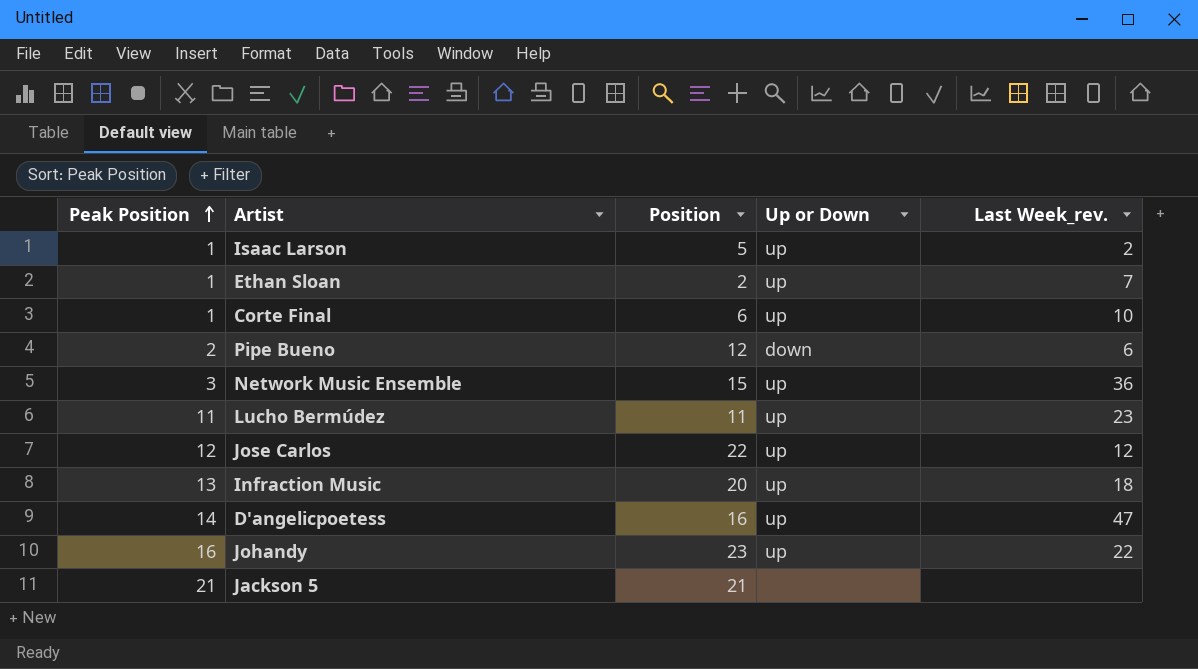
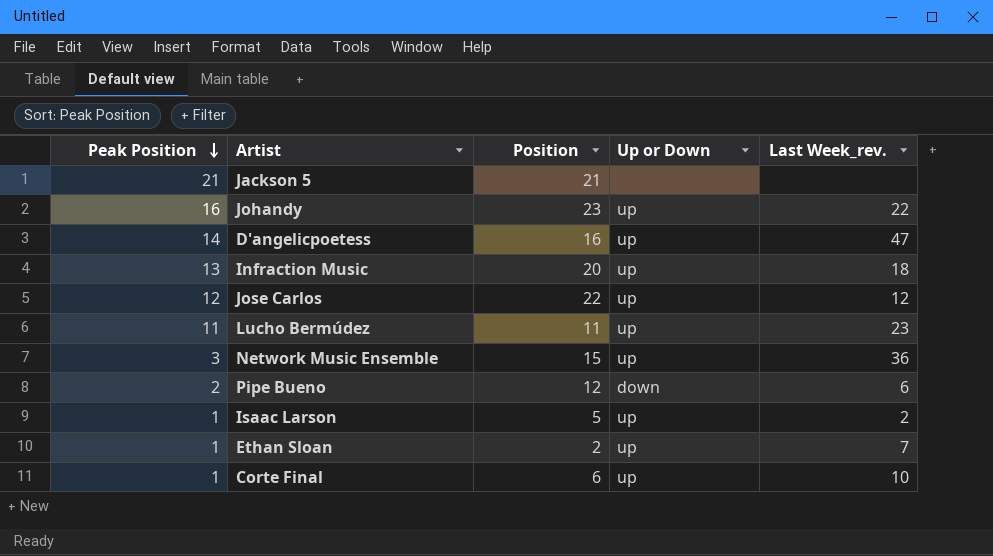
row order: Peak Position ascending -> Peak Position descending

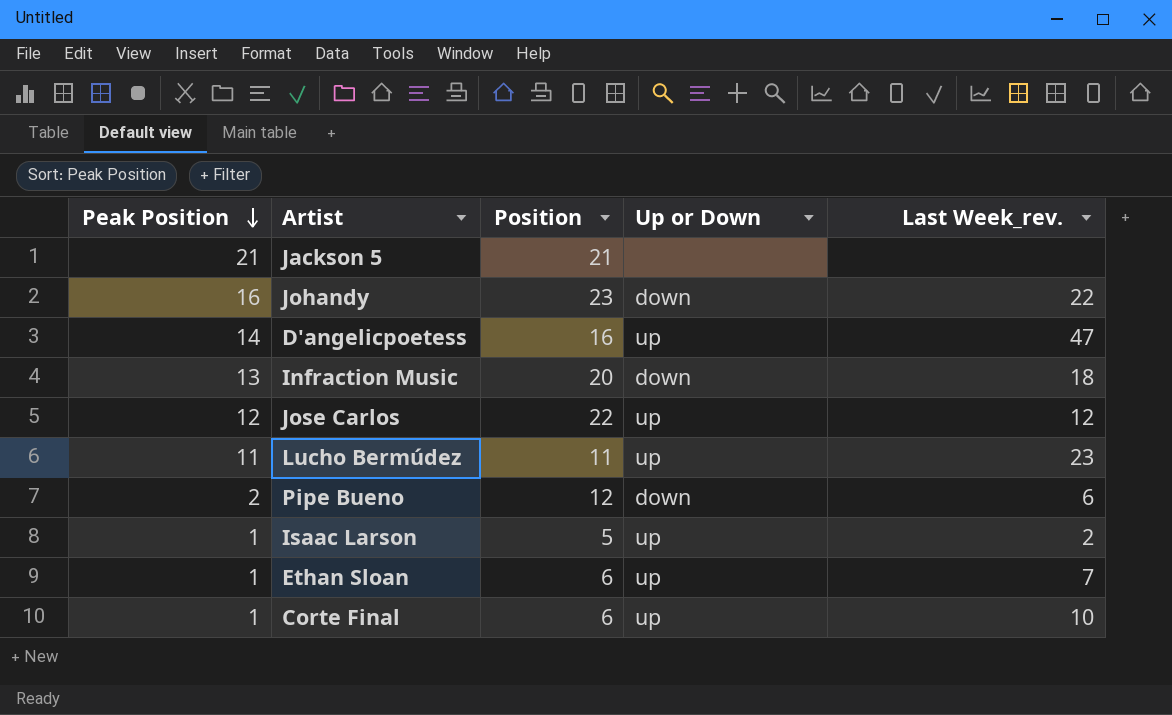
row Network Music Ensemble: 3 | 15 | up | 36 -> none
Johandy | Up or Down: up -> down
Infraction Music | Up or Down: up -> down
Ethan Sloan | Position: 2 -> 6

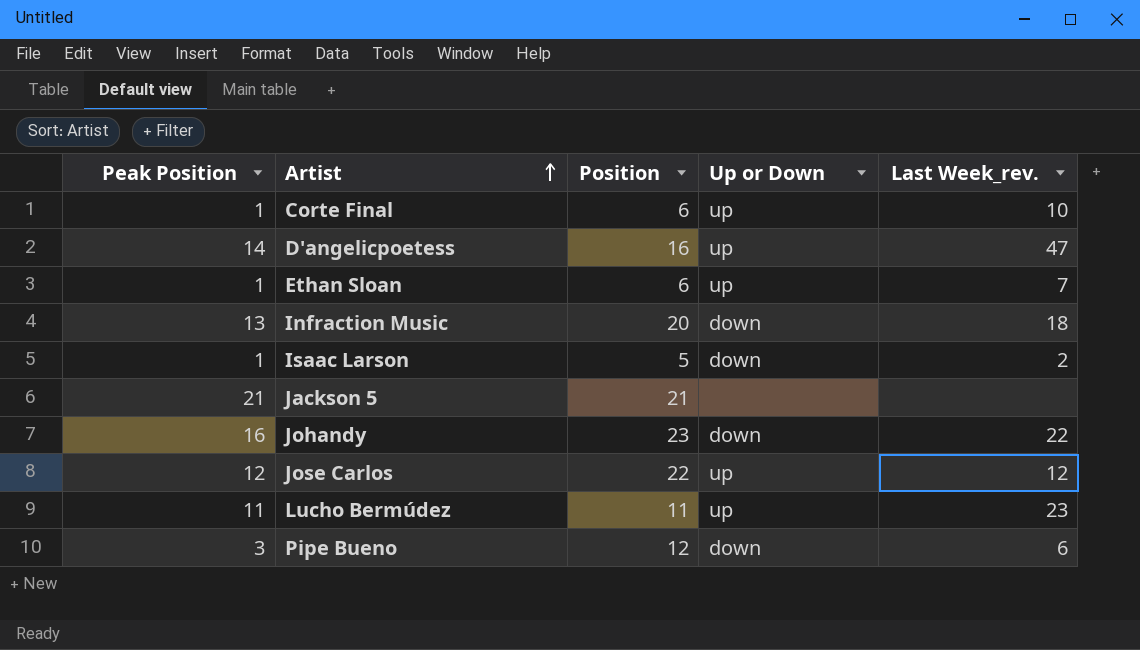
row order: Peak Position descending -> Artist ascending
Isaac Larson | Up or Down: up -> down
Pipe Bueno | Peak Position: 2 -> 3

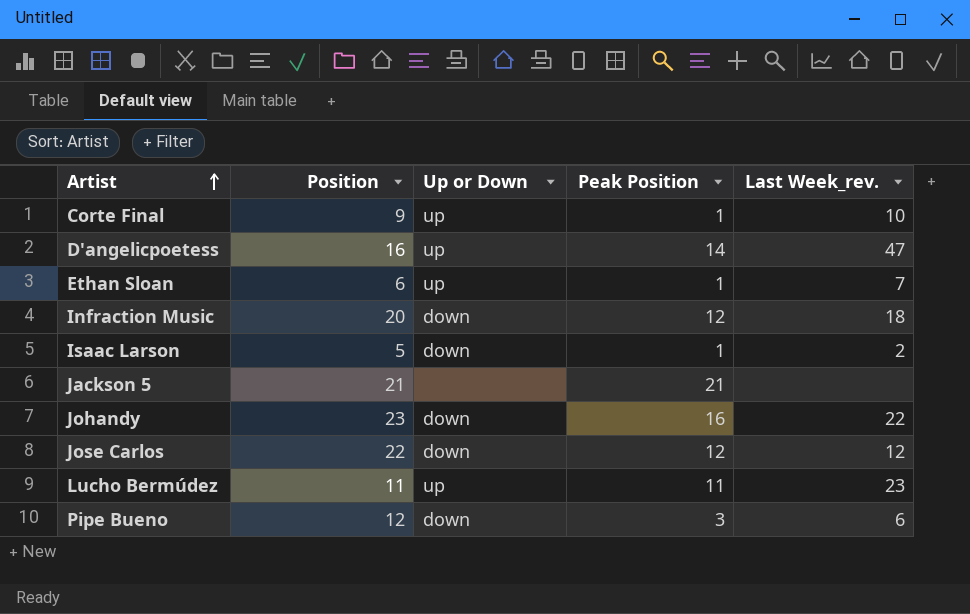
column Peak Position | position: 1 -> 4
Corte Final | Position: 6 -> 9
Infraction Music | Peak Position: 13 -> 12
Jose Carlos | Up or Down: up -> down

